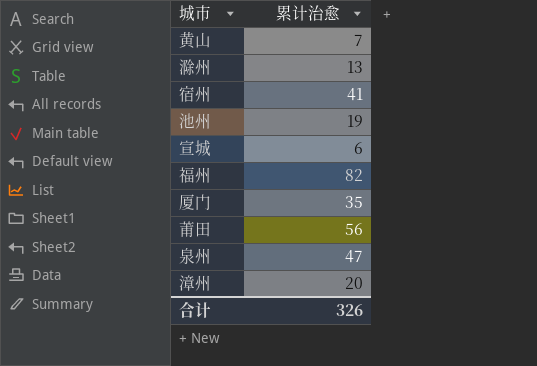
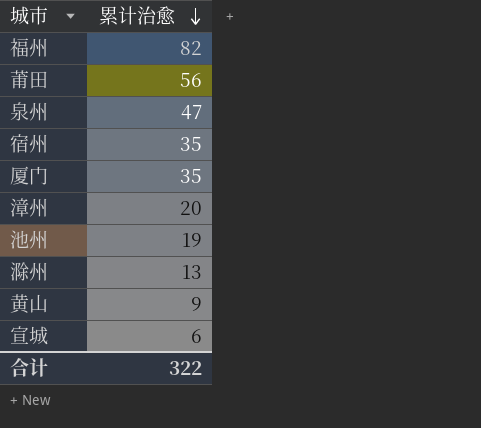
row order: none -> 累计治愈 descending
宿州 | 累计治愈: 41 -> 35
黄山 | 累计治愈: 7 -> 9
合计 | 累计治愈: 326 -> 322

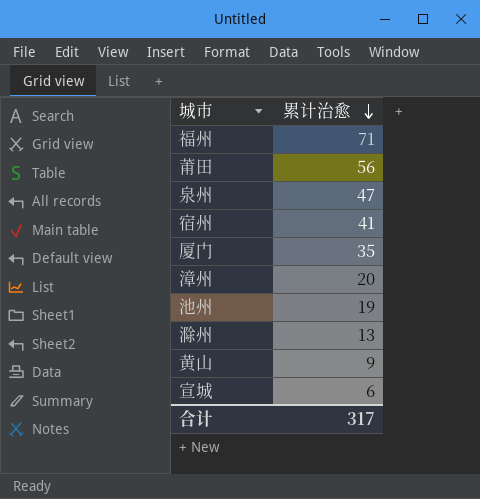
福州 | 累计治愈: 82 -> 71
宿州 | 累计治愈: 35 -> 41
合计 | 累计治愈: 322 -> 317

